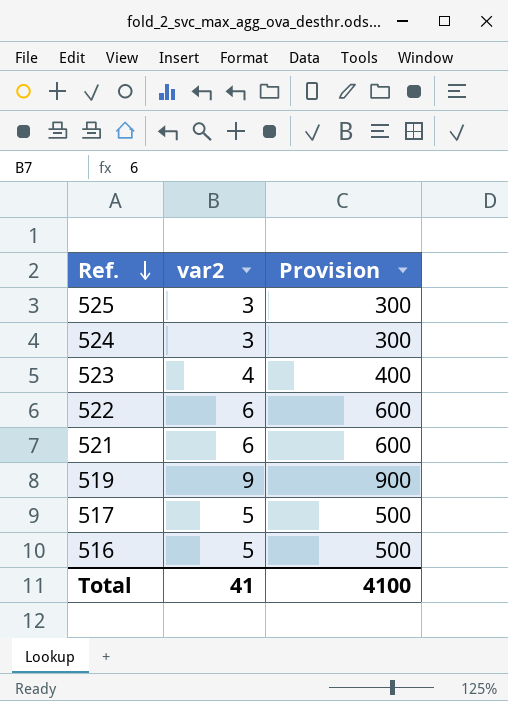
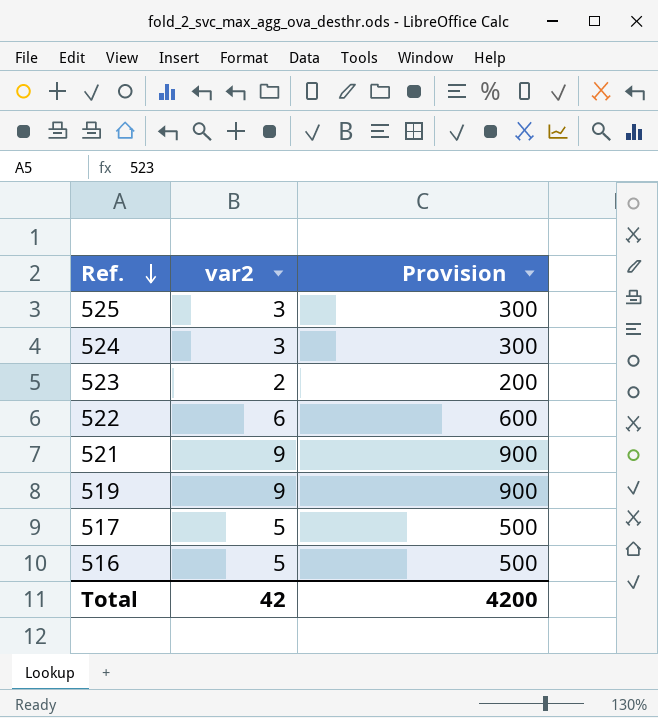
523 | var2: 4 -> 2
523 | Provision: 400 -> 200
521 | var2: 6 -> 9
521 | Provision: 600 -> 900
Total | var2: 41 -> 42
Total | Provision: 4100 -> 4200

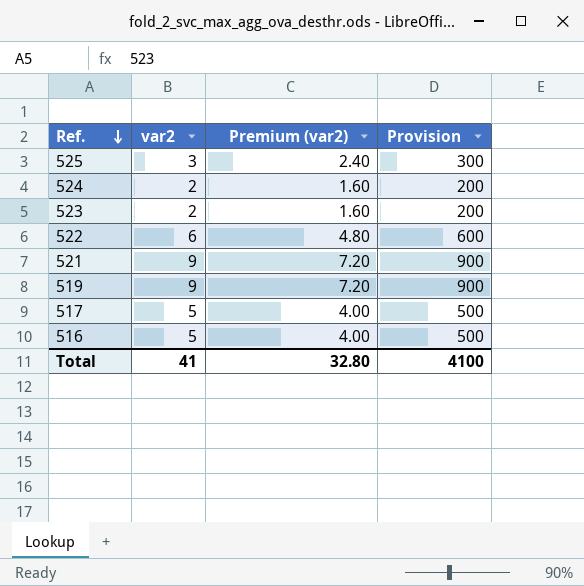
column Premium (var2) | formula: none -> [var2] * 0.8
524 | var2: 3 -> 2
524 | Provision: 300 -> 200
Total | var2: 42 -> 41
Total | Provision: 4200 -> 4100

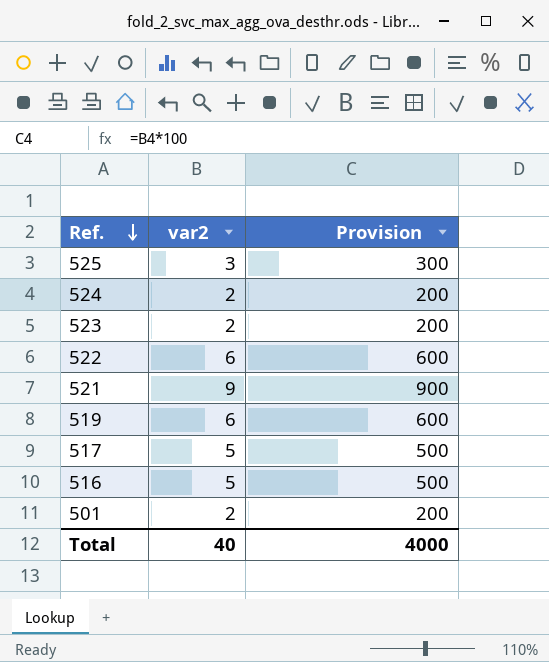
column Premium (var2) | formula: [var2] * 0.8 -> none
519 | var2: 9 -> 6
519 | Provision: 900 -> 600
row 501: none -> 2 | 200
Total | var2: 41 -> 40
Total | Provision: 4100 -> 4000

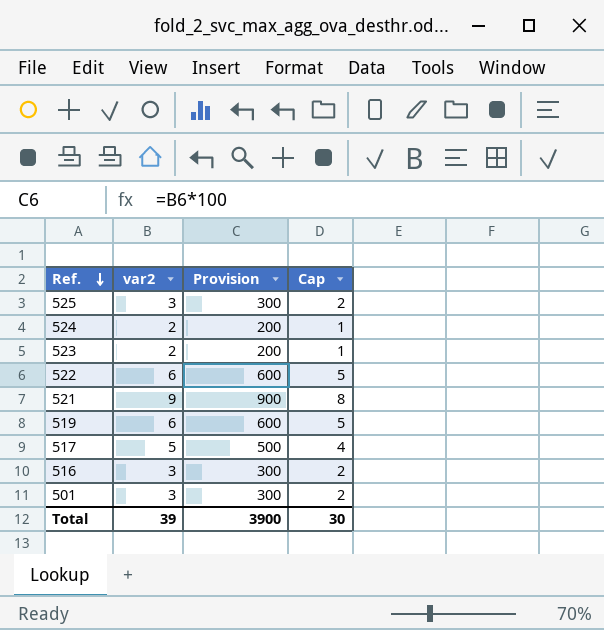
column Cap | formula: none -> [var2] - 1
516 | var2: 5 -> 3
516 | Provision: 500 -> 300
501 | var2: 2 -> 3
501 | Provision: 200 -> 300
Total | var2: 40 -> 39
Total | Provision: 4000 -> 3900

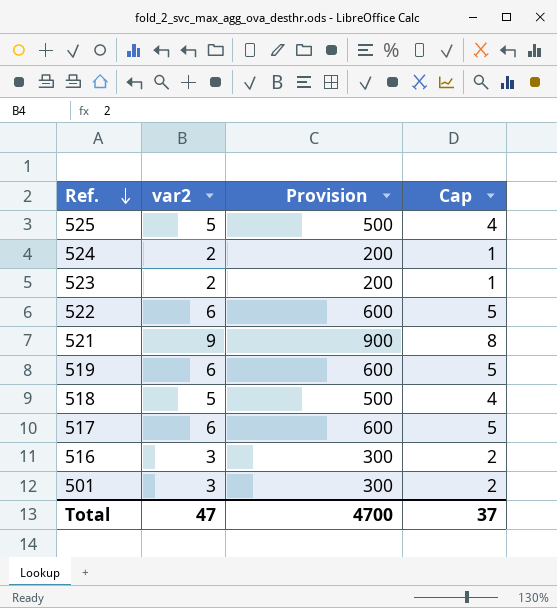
525 | var2: 3 -> 5
525 | Provision: 300 -> 500
525 | Cap: 2 -> 4
row 518: none -> 5 | 500 | 4
517 | var2: 5 -> 6
517 | Provision: 500 -> 600
517 | Cap: 4 -> 5
Total | var2: 39 -> 47
Total | Provision: 3900 -> 4700
Total | Cap: 30 -> 37

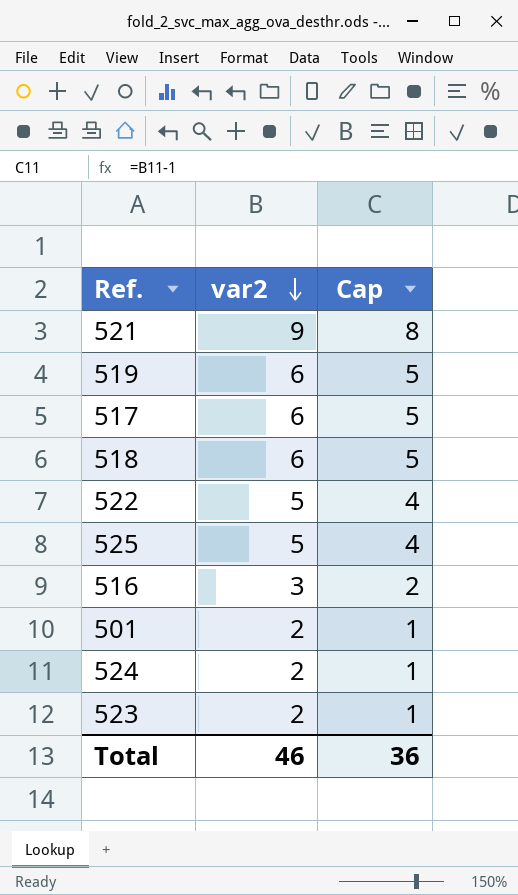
row order: Ref. descending -> var2 descending
column Provision | formula: [var2] * 100 -> none
518 | var2: 5 -> 6
518 | Cap: 4 -> 5
522 | var2: 6 -> 5
522 | Cap: 5 -> 4
501 | var2: 3 -> 2
501 | Cap: 2 -> 1
Total | var2: 47 -> 46
Total | Cap: 37 -> 36

